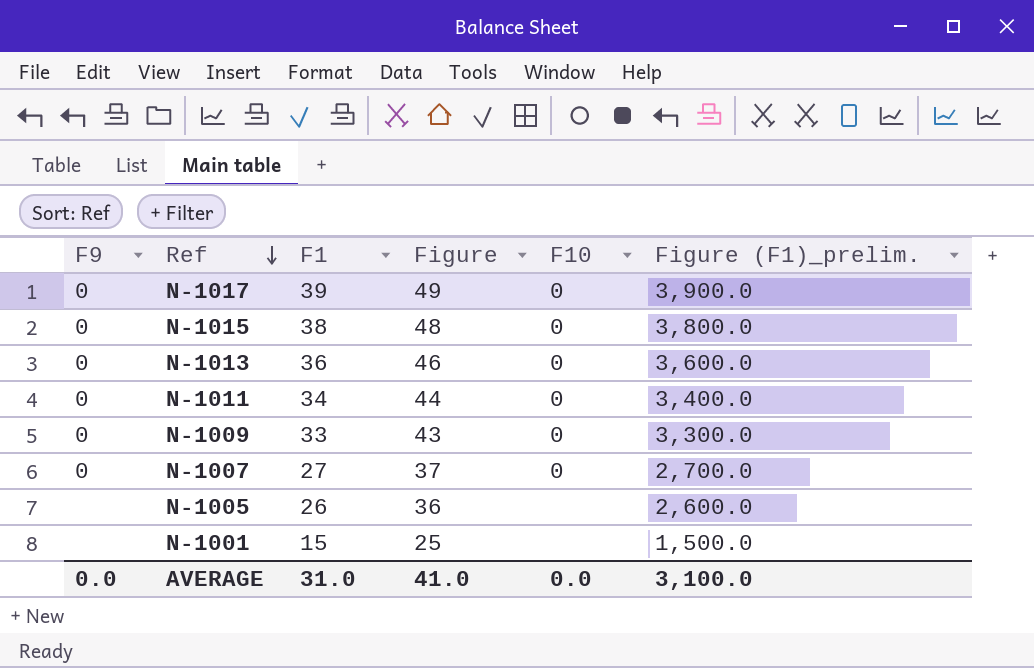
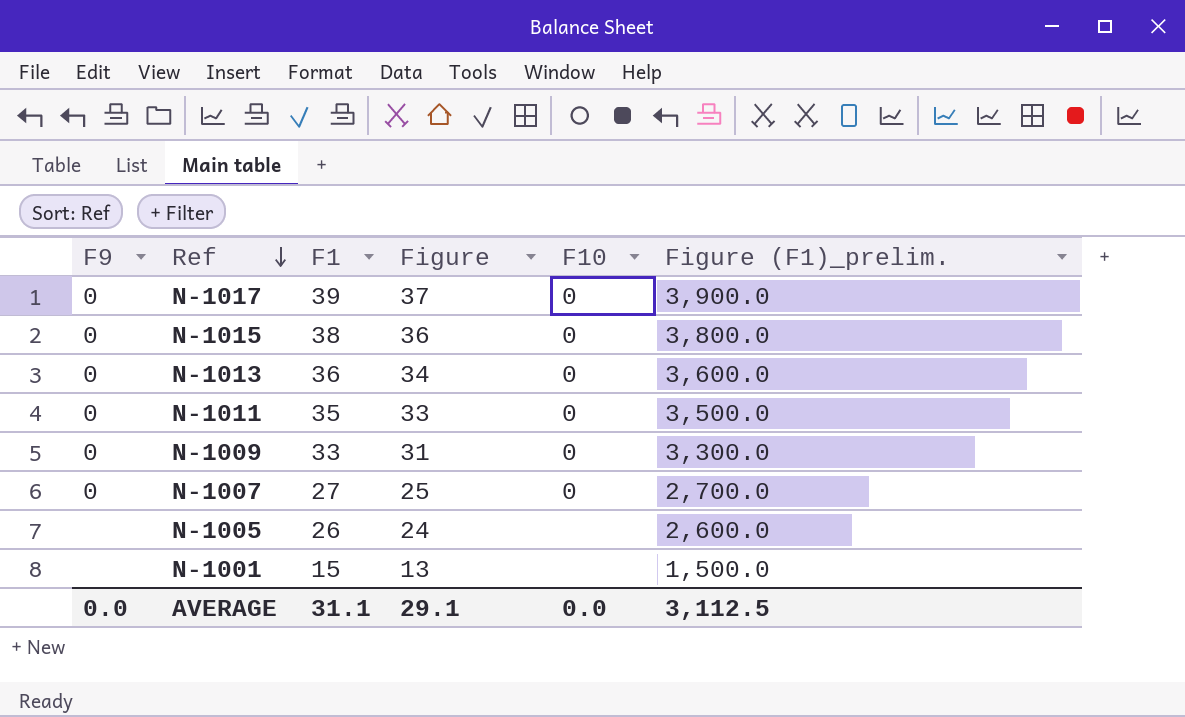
column Figure | formula: [F1] + 10 -> [F1] - 2
N-1011 | F1: 34 -> 35
N-1011 | Figure (F1)_prelim.: 3,400.0 -> 3,500.0
AVERAGE | F1: 31.0 -> 31.1
AVERAGE | Figure: 41.0 -> 29.1
AVERAGE | Figure (F1)_prelim.: 3,100.0 -> 3,112.5

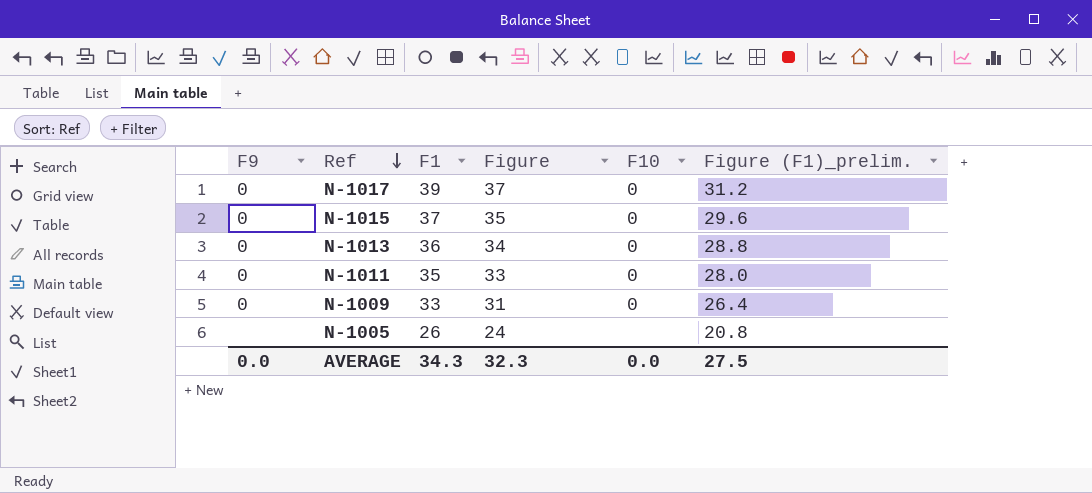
column Figure (F1)_prelim. | formula: [F1] * 100 -> [F1] * 0.8
row N-1007: 0 | 27 | 25 | 0 | 2,700.0 -> none
row N-1001: none | 15 | 13 | none | 1,500.0 -> none
N-1015 | F1: 38 -> 37
N-1015 | Figure: 36 -> 35
AVERAGE | F1: 31.1 -> 34.3
AVERAGE | Figure: 29.1 -> 32.3
AVERAGE | Figure (F1)_prelim.: 3,112.5 -> 27.5

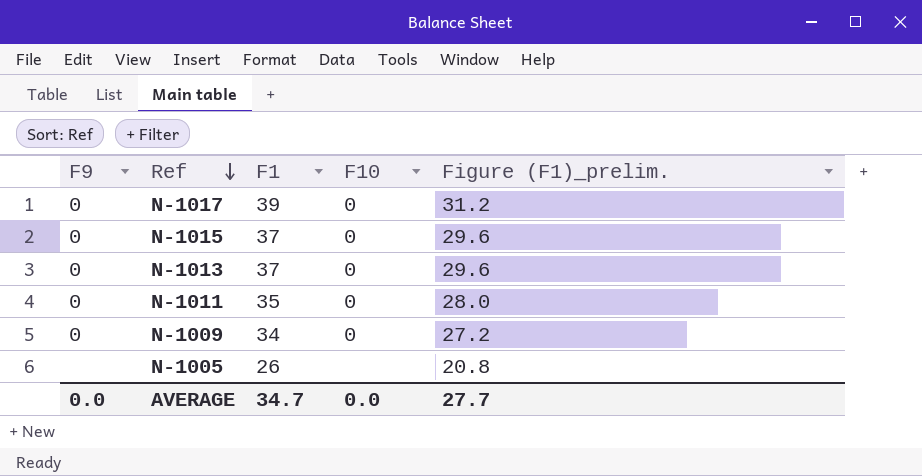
column Figure | formula: [F1] - 2 -> none
N-1013 | F1: 36 -> 37
N-1013 | Figure (F1)_prelim.: 28.8 -> 29.6
N-1009 | F1: 33 -> 34
N-1009 | Figure (F1)_prelim.: 26.4 -> 27.2
AVERAGE | F1: 34.3 -> 34.7
AVERAGE | Figure (F1)_prelim.: 27.5 -> 27.7

